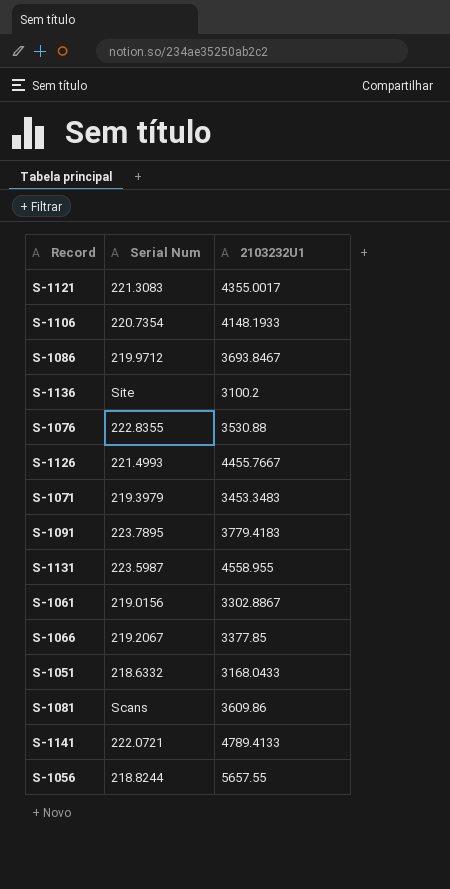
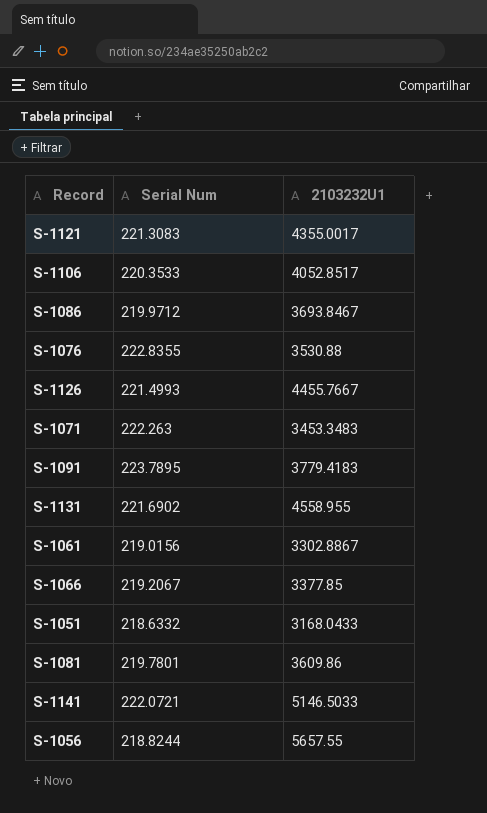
row S-1136: Site | 3100.2 -> none
S-1106 | Serial Num: 220.7354 -> 220.3533
S-1106 | 2103232U1: 4148.1933 -> 4052.8517
S-1071 | Serial Num: 219.3979 -> 222.263
S-1131 | Serial Num: 223.5987 -> 221.6902
S-1081 | Serial Num: Scans -> 219.7801
S-1141 | 2103232U1: 4789.4133 -> 5146.5033

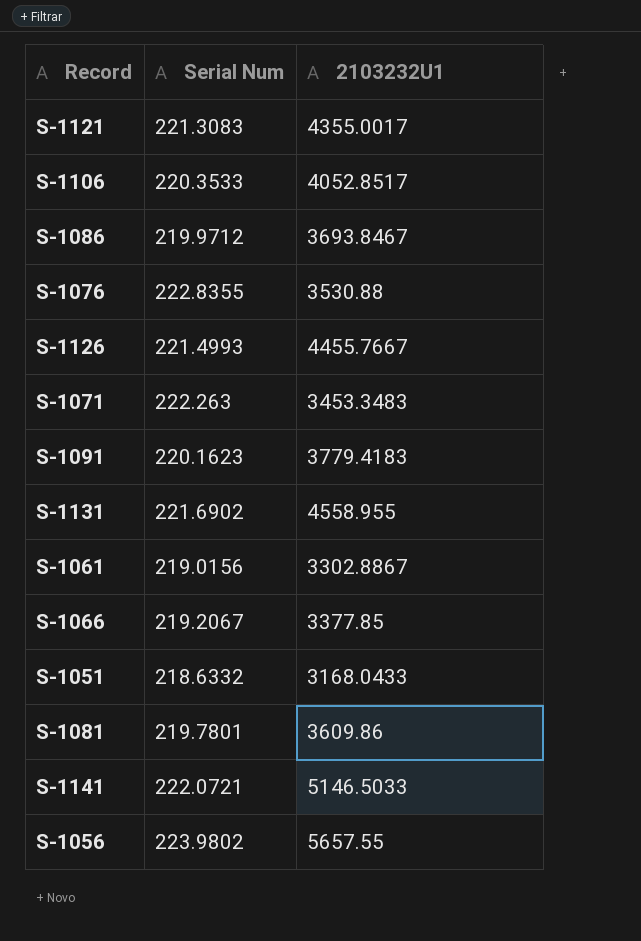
S-1091 | Serial Num: 223.7895 -> 220.1623
S-1056 | Serial Num: 218.8244 -> 223.9802

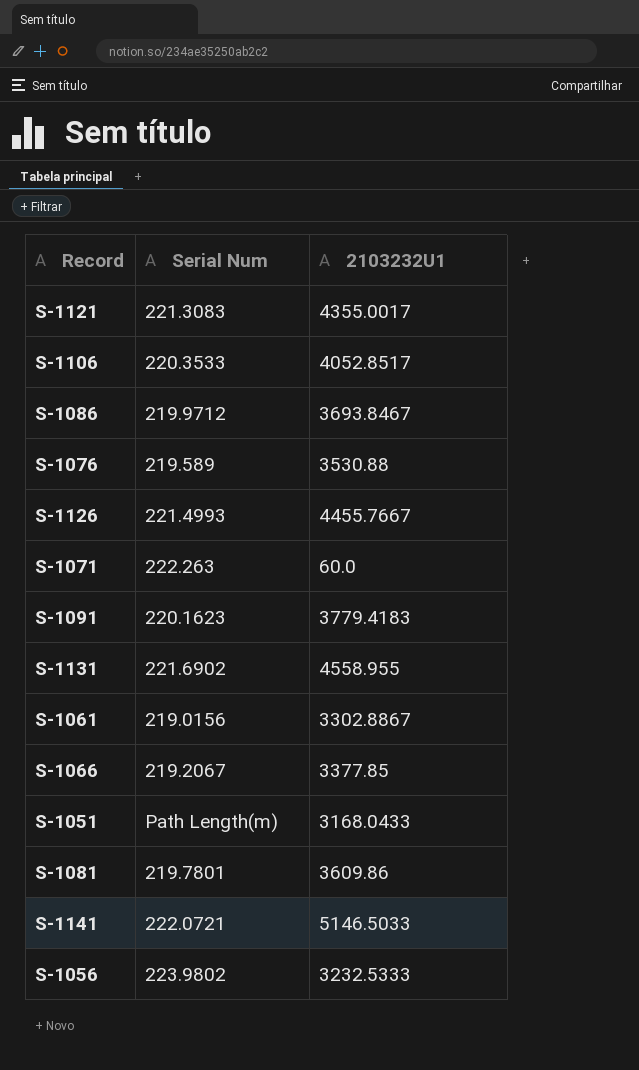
S-1076 | Serial Num: 222.8355 -> 219.589
S-1071 | 2103232U1: 3453.3483 -> 60.0
S-1051 | Serial Num: 218.6332 -> Path Length(m)
S-1056 | 2103232U1: 5657.55 -> 3232.5333

